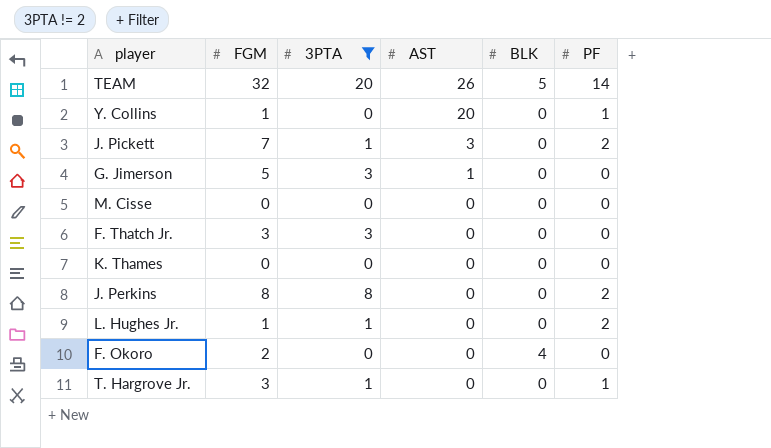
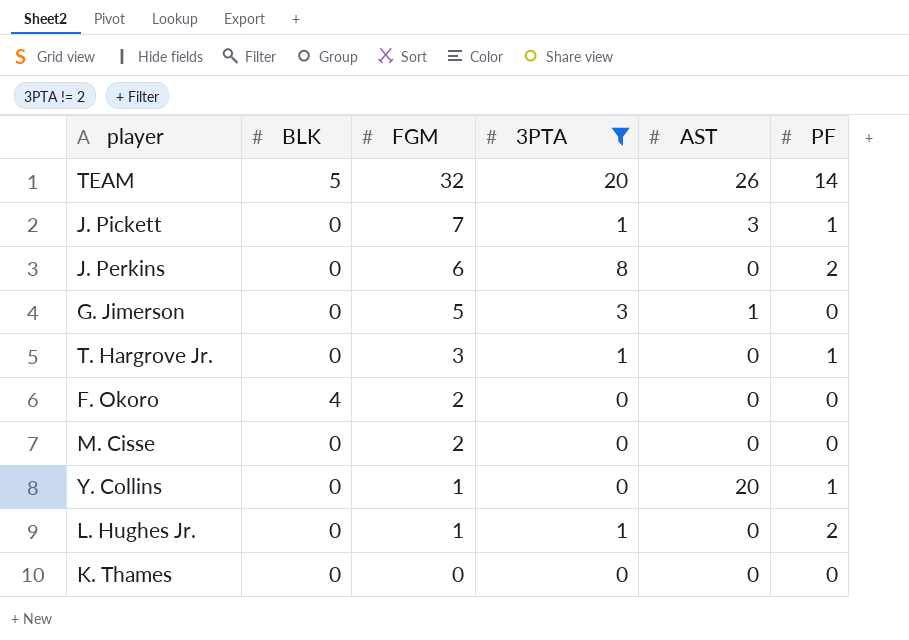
row order: AST descending -> FGM descending
column BLK | position: 5 -> 2
row F. Thatch Jr.: 3 | 3 | 0 | 0 | 0 -> none
J. Pickett | PF: 2 -> 1
J. Perkins | FGM: 8 -> 6
M. Cisse | FGM: 0 -> 2

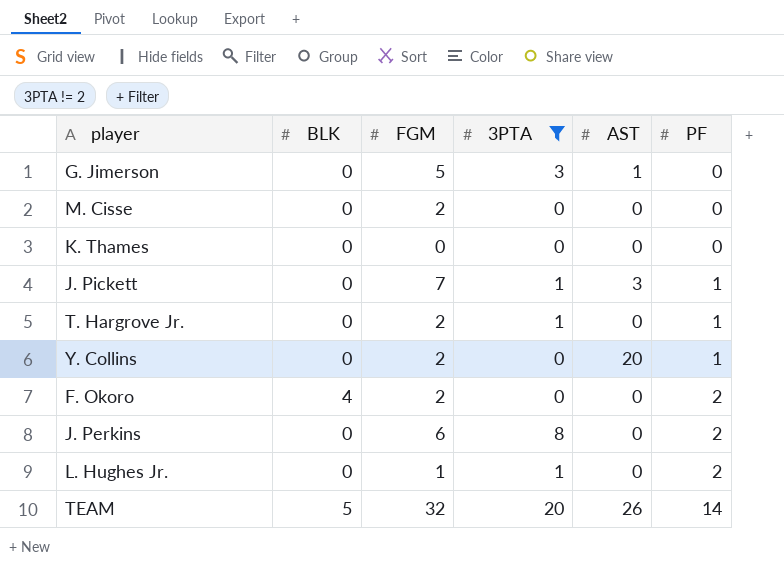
row order: FGM descending -> PF ascending
T. Hargrove Jr. | FGM: 3 -> 2
Y. Collins | FGM: 1 -> 2
F. Okoro | PF: 0 -> 2

